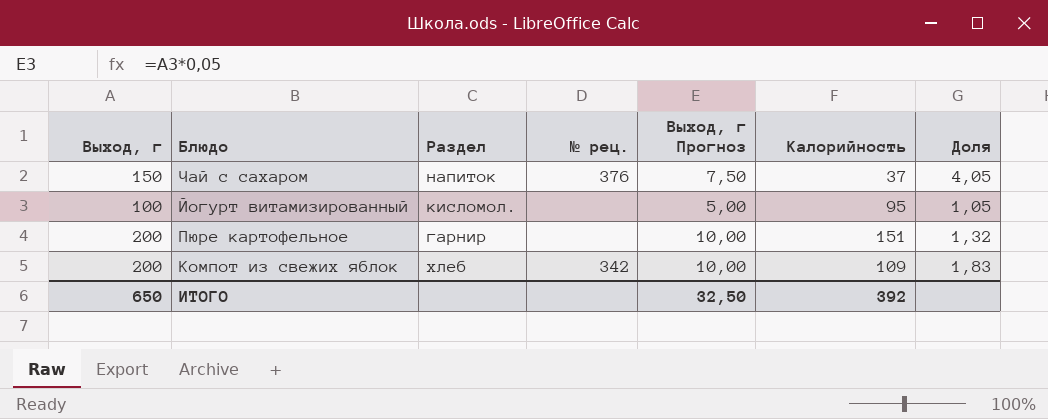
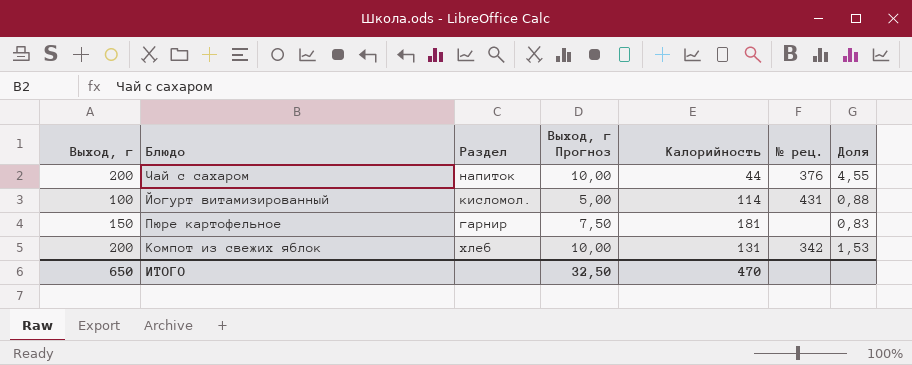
column № рец. | position: 4 -> 6
Чай с сахаром | Выход, г: 150 -> 200
Чай с сахаром | Выход, г Прогноз: 7,50 -> 10,00
Чай с сахаром | Калорийность: 37 -> 44
Чай с сахаром | Доля: 4,05 -> 4,55
Йогурт витамизированный | Калорийность: 95 -> 114
Йогурт витамизированный | № рец.: none -> 431
Йогурт витамизированный | Доля: 1,05 -> 0,88
Пюре картофельное | Выход, г: 200 -> 150
Пюре картофельное | Выход, г Прогноз: 10,00 -> 7,50
Пюре картофельное | Калорийность: 151 -> 181
Пюре картофельное | Доля: 1,32 -> 0,83
Компот из свежих яблок | Калорийность: 109 -> 131
Компот из свежих яблок | Доля: 1,83 -> 1,53
ИТОГО | Калорийность: 392 -> 470

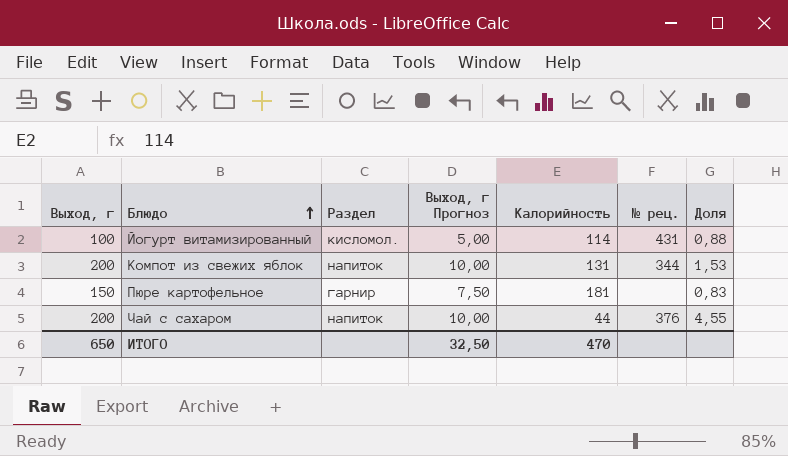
row order: none -> Блюдо ascending
Компот из свежих яблок | Раздел: хлеб -> напиток
Компот из свежих яблок | № рец.: 342 -> 344

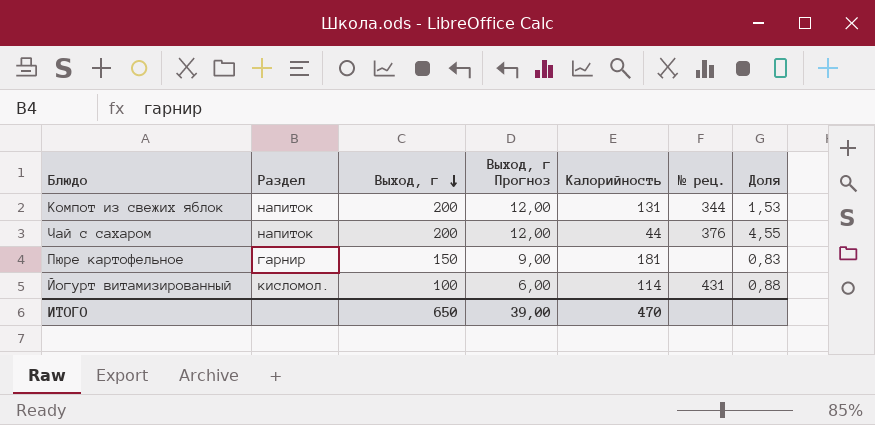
row order: Блюдо ascending -> Выход, г descending
column Выход, г | position: 1 -> 3
column Выход, г Прогноз | formula: [Выход, г] * 0,05 -> [Выход, г] * 0,06
ИТОГО | Выход, г Прогноз: 32,50 -> 39,00

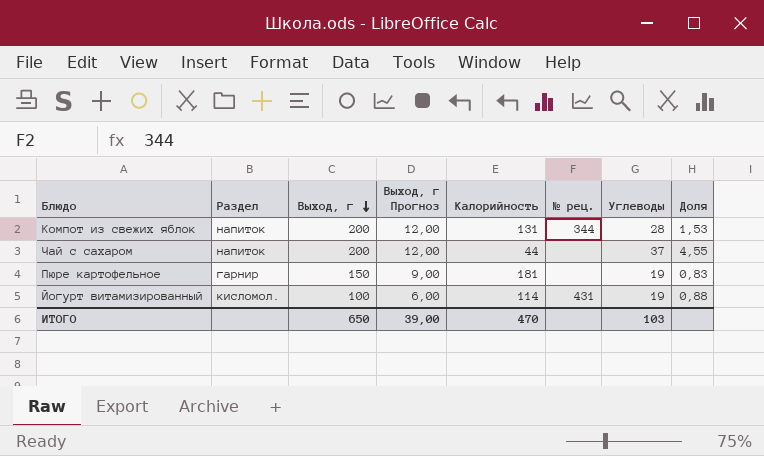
column Углеводы | position: none -> 7
Чай с сахаром | № рец.: 376 -> none

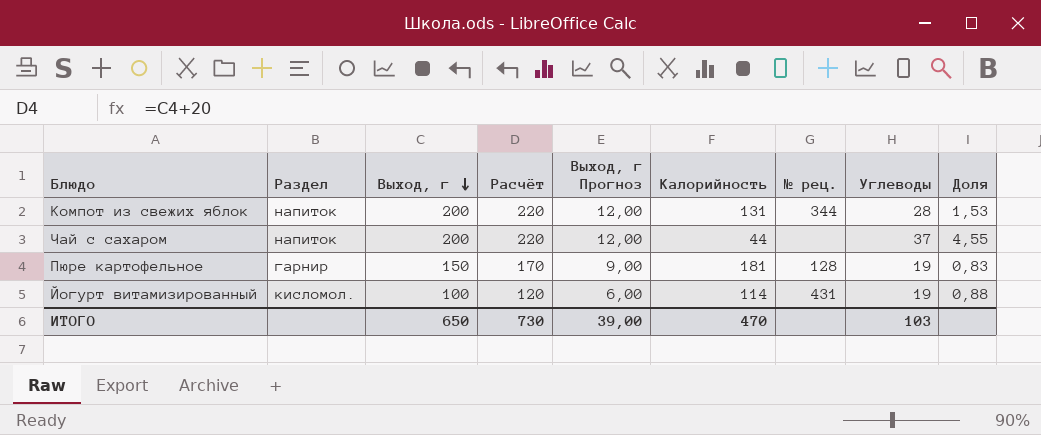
column Расчёт | formula: none -> [Выход, г] + 20
Пюре картофельное | № рец.: none -> 128

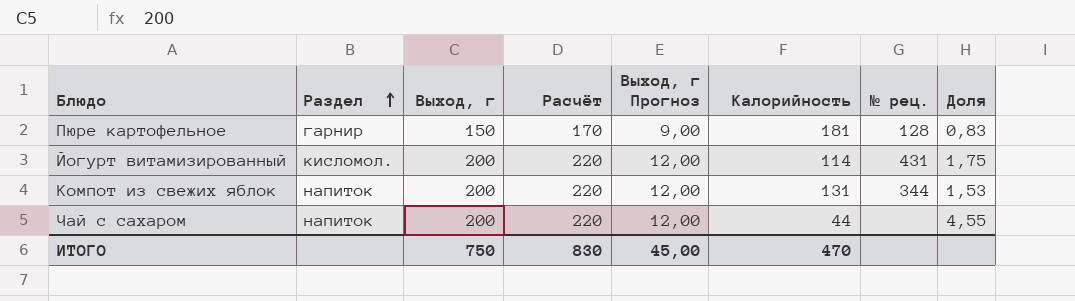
row order: Выход, г descending -> Раздел ascending
column Углеводы | position: 8 -> none
Йогурт витамизированный | Выход, г: 100 -> 200
Йогурт витамизированный | Расчёт: 120 -> 220
Йогурт витамизированный | Выход, г Прогноз: 6,00 -> 12,00
Йогурт витамизированный | Доля: 0,88 -> 1,75
ИТОГО | Выход, г: 650 -> 750
ИТОГО | Расчёт: 730 -> 830
ИТОГО | Выход, г Прогноз: 39,00 -> 45,00

